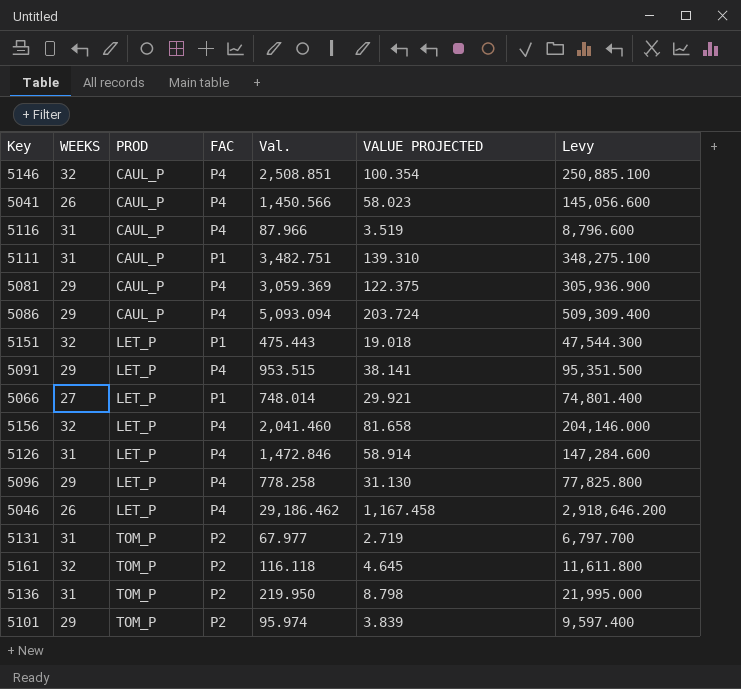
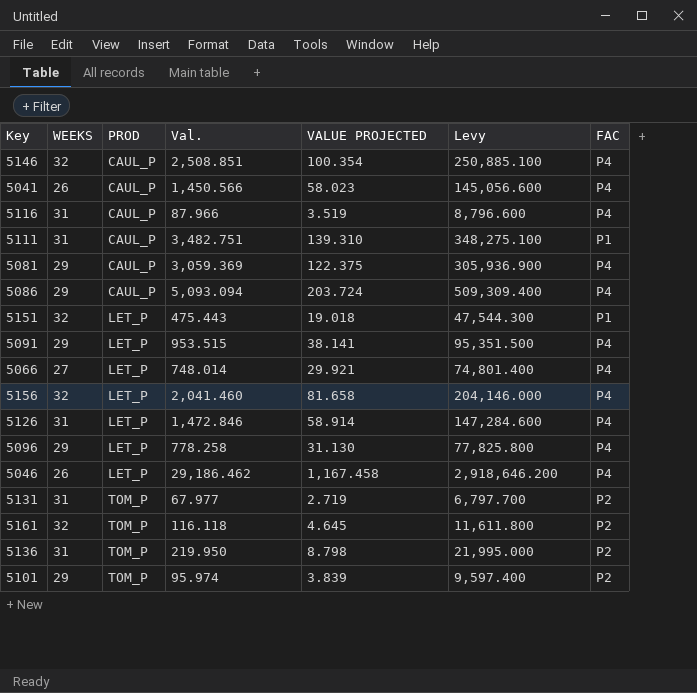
column FAC | position: 4 -> 7
5066 | FAC: P1 -> P4

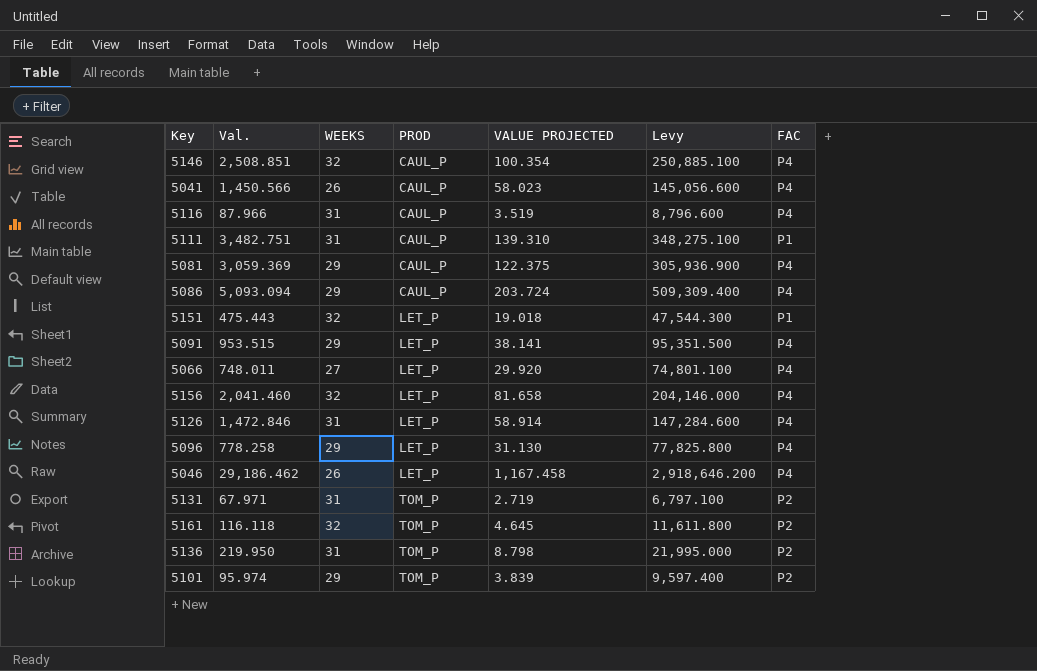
column Val. | position: 4 -> 2
5066 | Val.: 748.014 -> 748.011
5066 | VALUE PROJECTED: 29.921 -> 29.920
5066 | Levy: 74,801.400 -> 74,801.100
5131 | Val.: 67.977 -> 67.971
5131 | Levy: 6,797.700 -> 6,797.100

